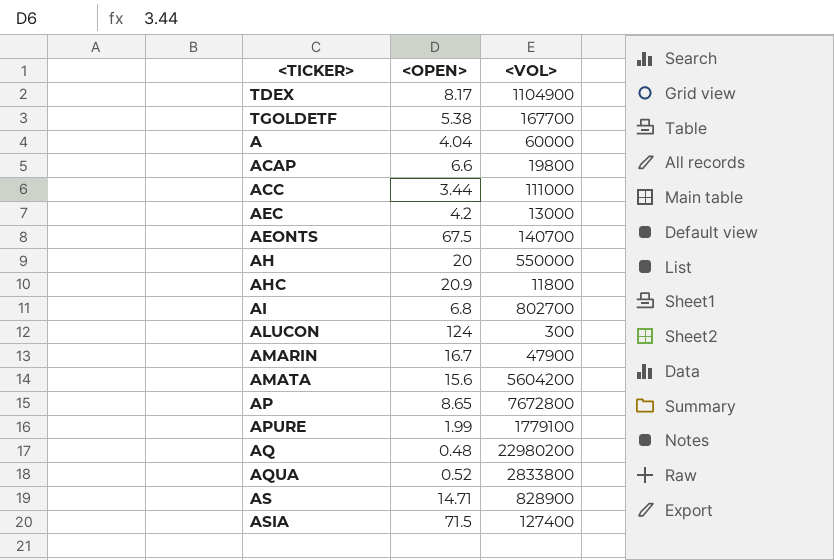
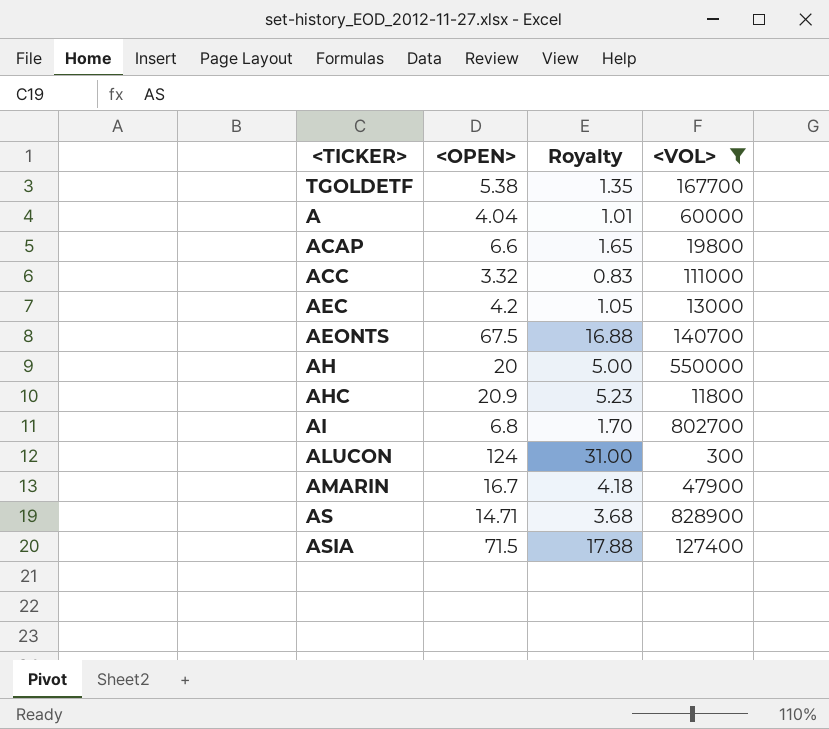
filter: none -> <VOL> <= 828900
column Royalty | formula: none -> [<OPEN>] * 0.25
ACC | <OPEN>: 3.44 -> 3.32

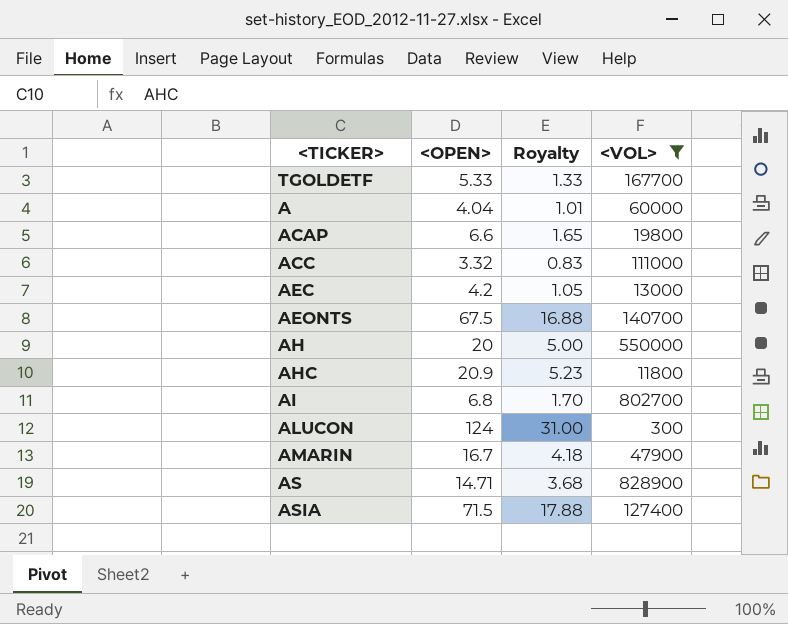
TGOLDETF | <OPEN>: 5.38 -> 5.33
TGOLDETF | Royalty: 1.35 -> 1.33

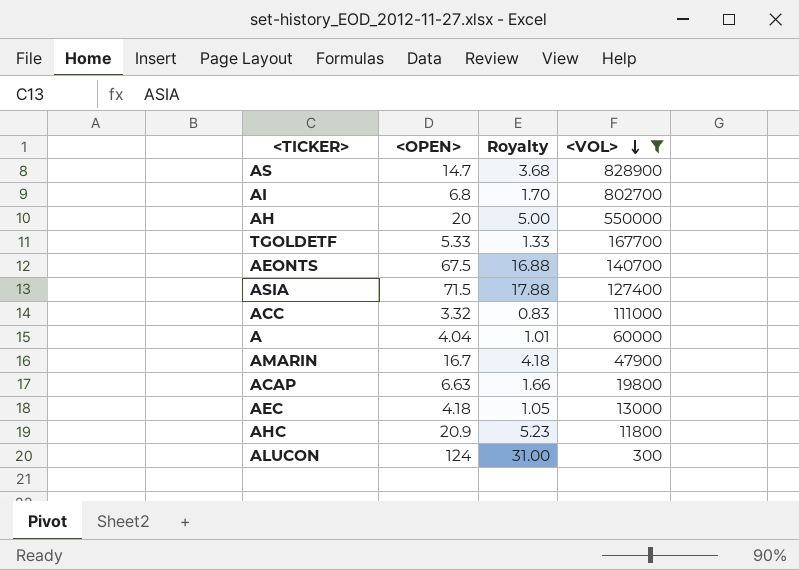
row order: none -> <VOL> descending
AS | <OPEN>: 14.71 -> 14.7
ACAP | <OPEN>: 6.6 -> 6.63
ACAP | Royalty: 1.65 -> 1.66
AEC | <OPEN>: 4.2 -> 4.18

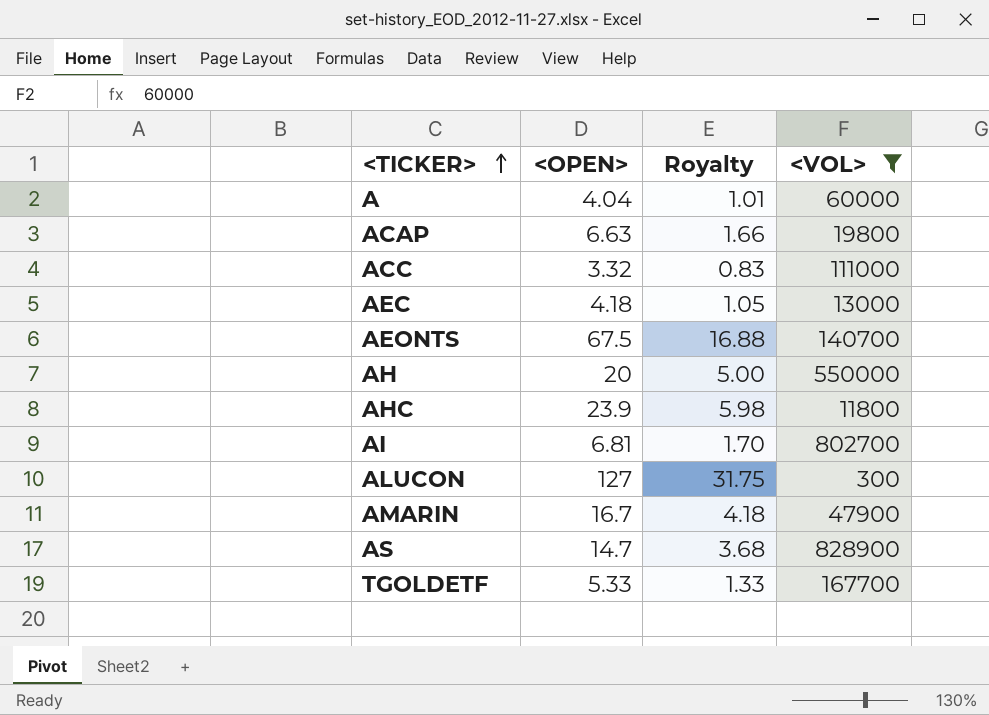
row order: <VOL> descending -> <TICKER> ascending
row ASIA: 71.5 | 17.88 | 127400 -> none
AHC | <OPEN>: 20.9 -> 23.9
AHC | Royalty: 5.23 -> 5.98
AI | <OPEN>: 6.8 -> 6.81
ALUCON | <OPEN>: 124 -> 127
ALUCON | Royalty: 31.00 -> 31.75

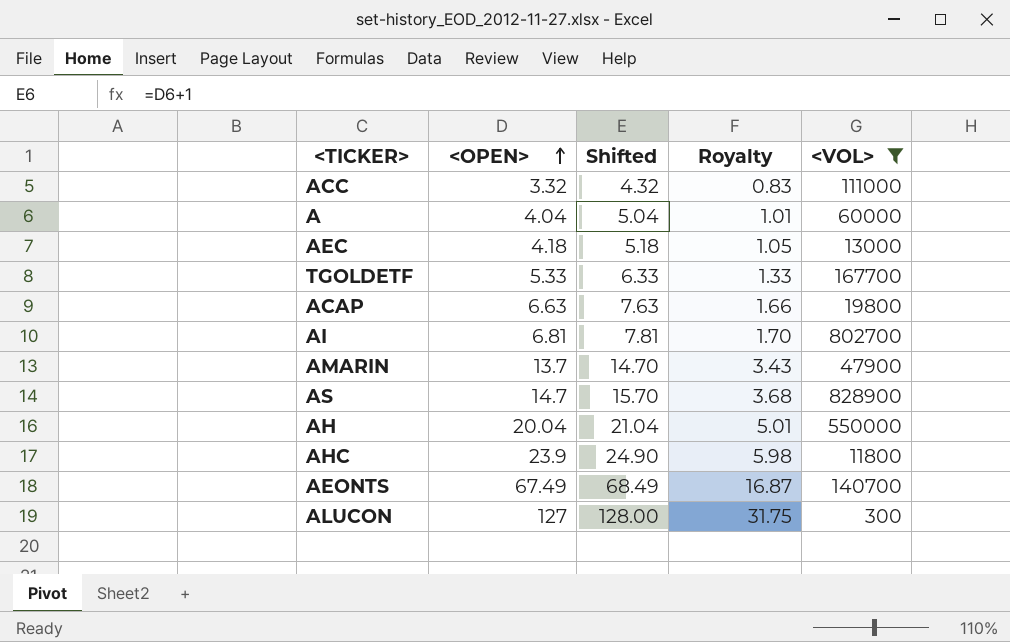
row order: <TICKER> ascending -> <OPEN> ascending
column Shifted | formula: none -> [<OPEN>] + 1
AMARIN | <OPEN>: 16.7 -> 13.7
AMARIN | Royalty: 4.18 -> 3.43
AH | <OPEN>: 20 -> 20.04
AH | Royalty: 5.00 -> 5.01
AEONTS | <OPEN>: 67.5 -> 67.49
AEONTS | Royalty: 16.88 -> 16.87

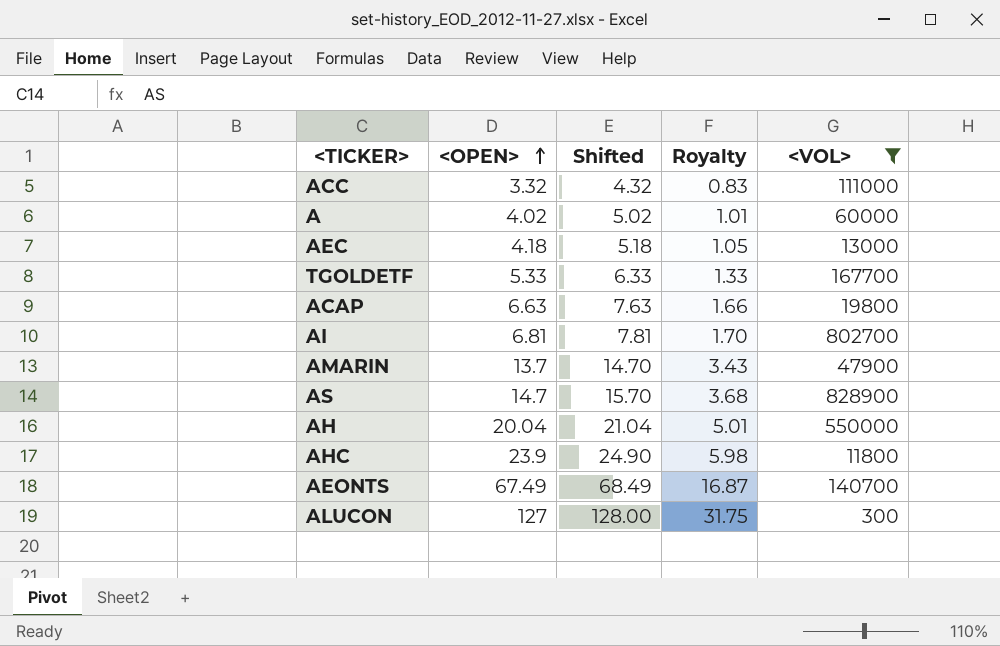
A | <OPEN>: 4.04 -> 4.02
A | Shifted: 5.04 -> 5.02

